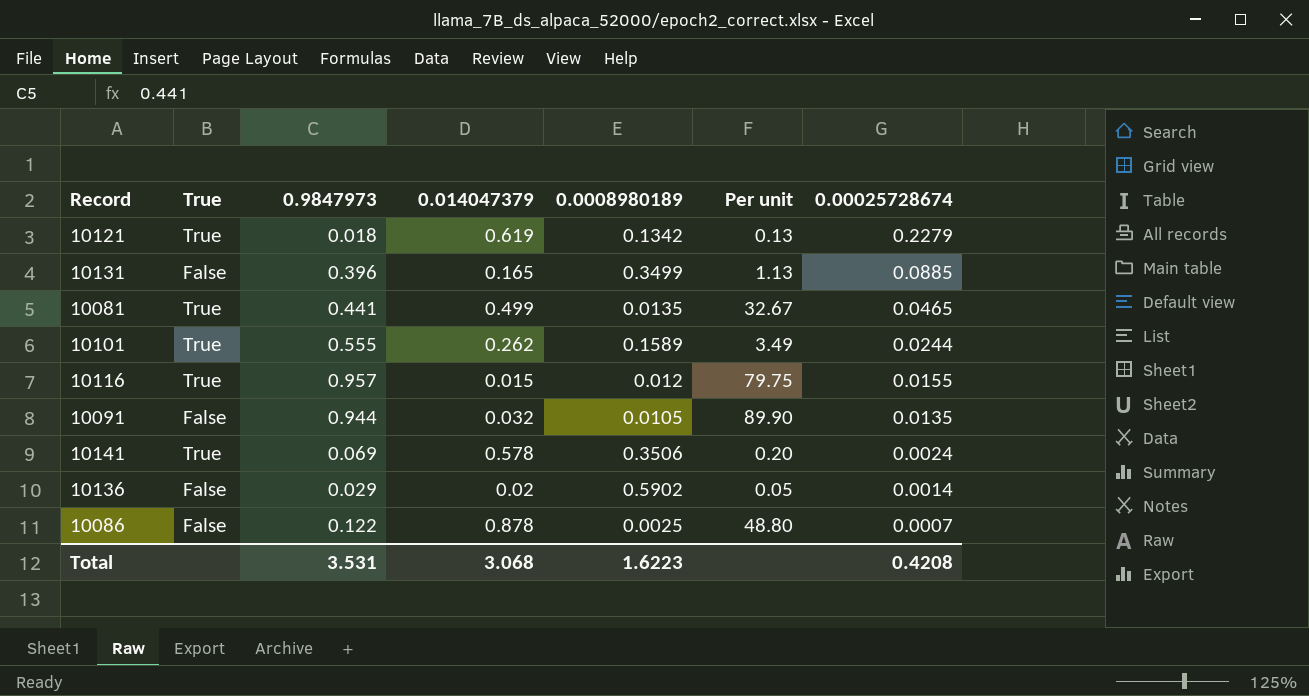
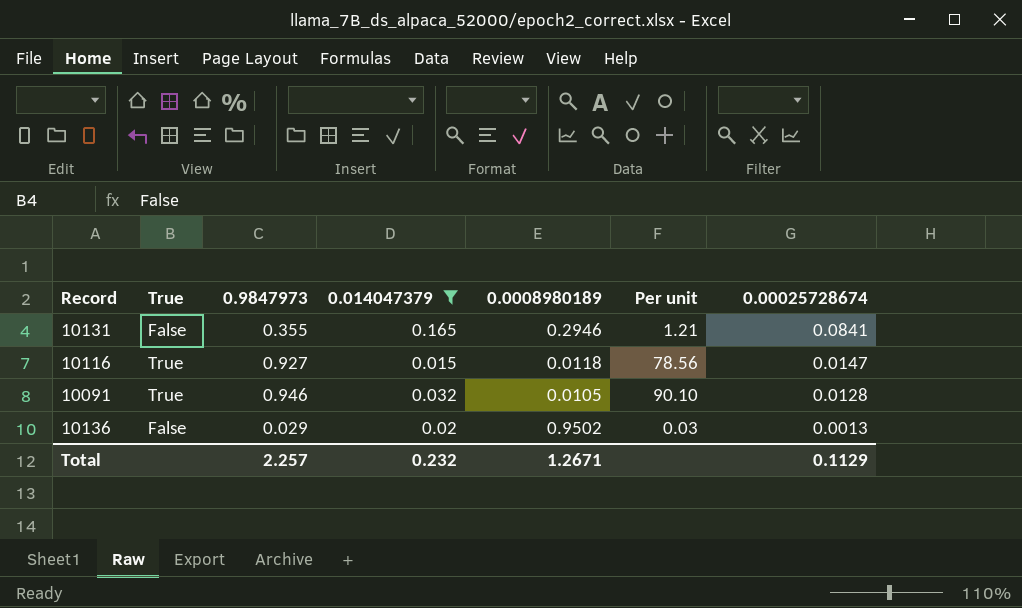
filter: none -> 0.014047379 <= 0.165
10131 | 0.9847973: 0.396 -> 0.355
10131 | 0.0008980189: 0.3499 -> 0.2946
10131 | Per unit: 1.13 -> 1.21
10131 | 0.00025728674: 0.0885 -> 0.0841
10116 | 0.9847973: 0.957 -> 0.927
10116 | 0.0008980189: 0.012 -> 0.0118
10116 | Per unit: 79.75 -> 78.56
10116 | 0.00025728674: 0.0155 -> 0.0147
10091 | True: False -> True
10091 | 0.9847973: 0.944 -> 0.946
10091 | Per unit: 89.90 -> 90.10
10091 | 0.00025728674: 0.0135 -> 0.0128
10136 | 0.0008980189: 0.5902 -> 0.9502
10136 | Per unit: 0.05 -> 0.03
10136 | 0.00025728674: 0.0014 -> 0.0013
Total | 0.9847973: 3.531 -> 2.257
Total | 0.014047379: 3.068 -> 0.232
Total | 0.0008980189: 1.6223 -> 1.2671
Total | 0.00025728674: 0.4208 -> 0.1129

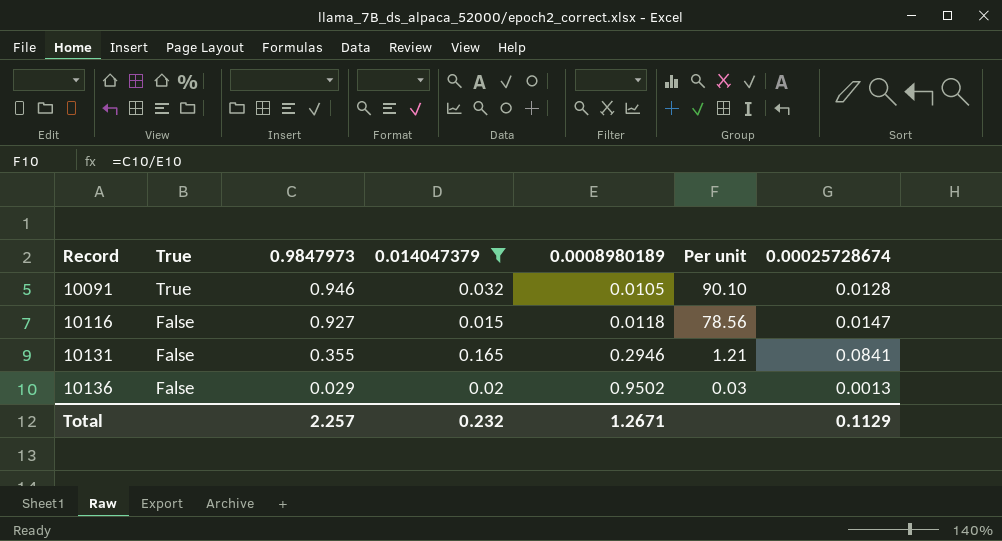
row order: 0.00025728674 descending -> Record ascending
10116 | True: True -> False

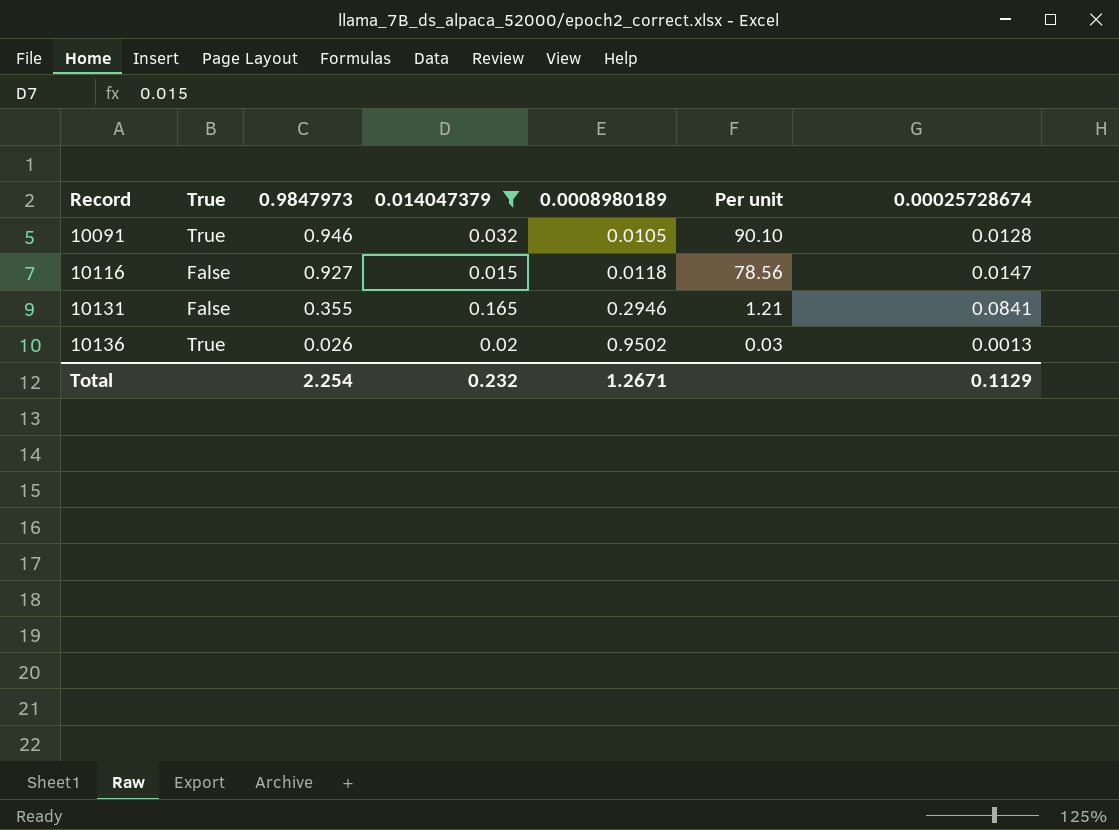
10136 | True: False -> True
10136 | 0.9847973: 0.029 -> 0.026
Total | 0.9847973: 2.257 -> 2.254

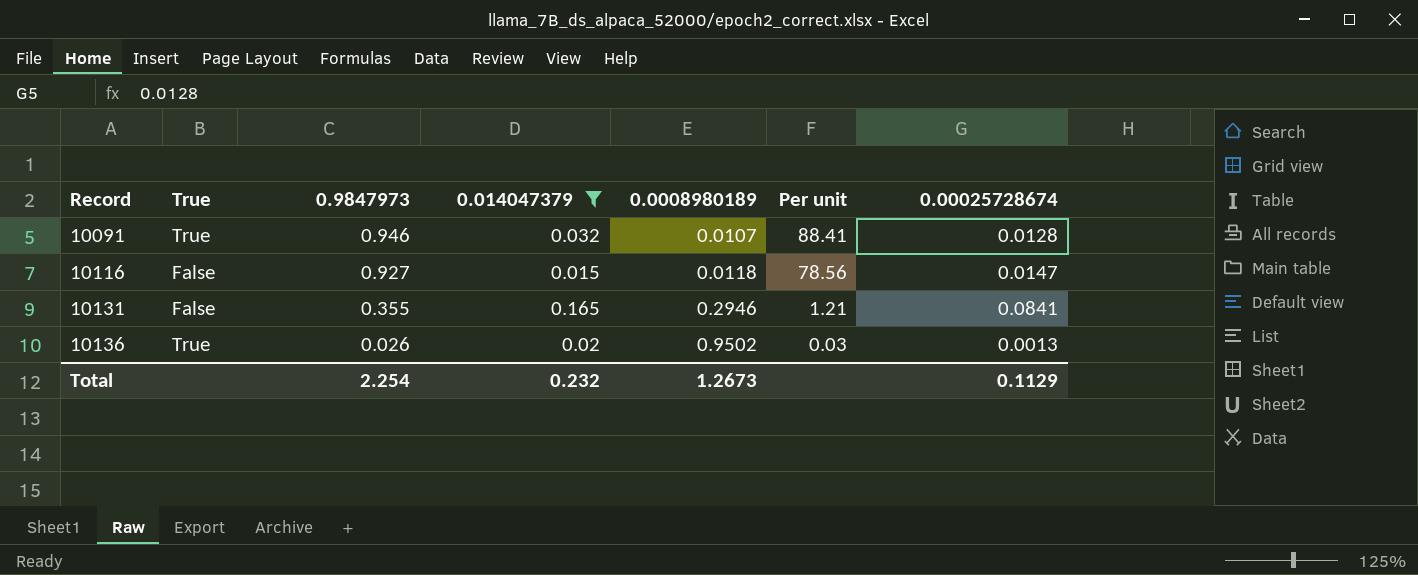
10091 | 0.0008980189: 0.0105 -> 0.0107
10091 | Per unit: 90.10 -> 88.41
Total | 0.0008980189: 1.2671 -> 1.2673

